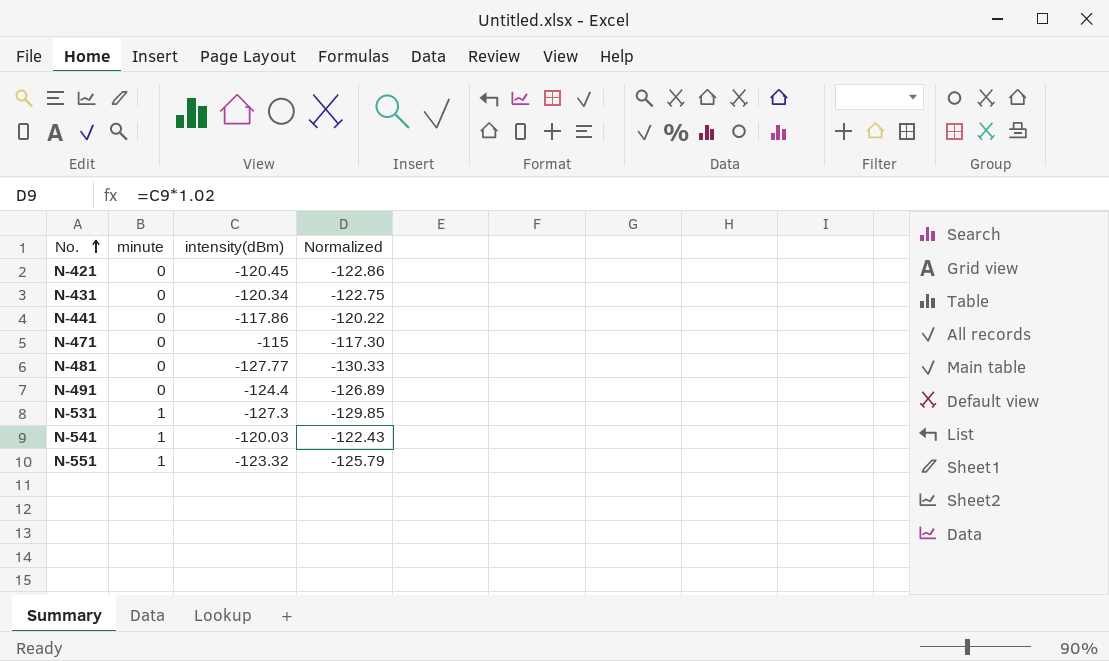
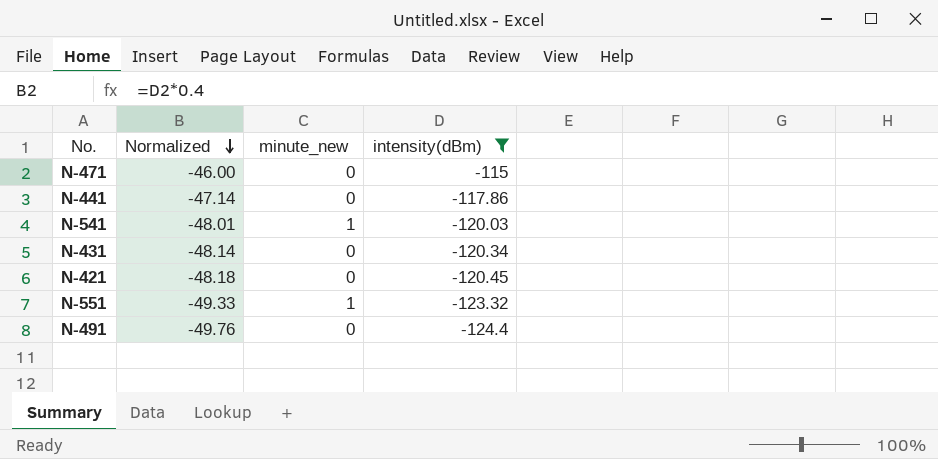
filter: none -> intensity(dBm) >= -124.4
row order: No. ascending -> Normalized descending
column Normalized | formula: [intensity(dBm)] * 1.02 -> [intensity(dBm)] * 0.4
column Normalized | position: 4 -> 2
column name: minute -> minute_new

